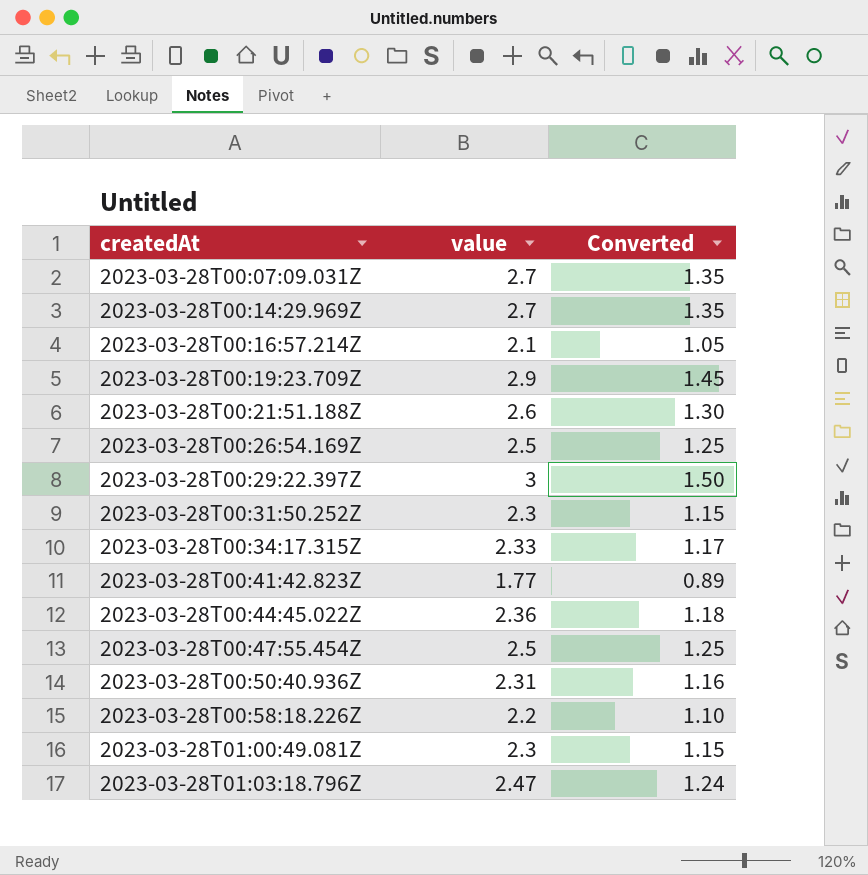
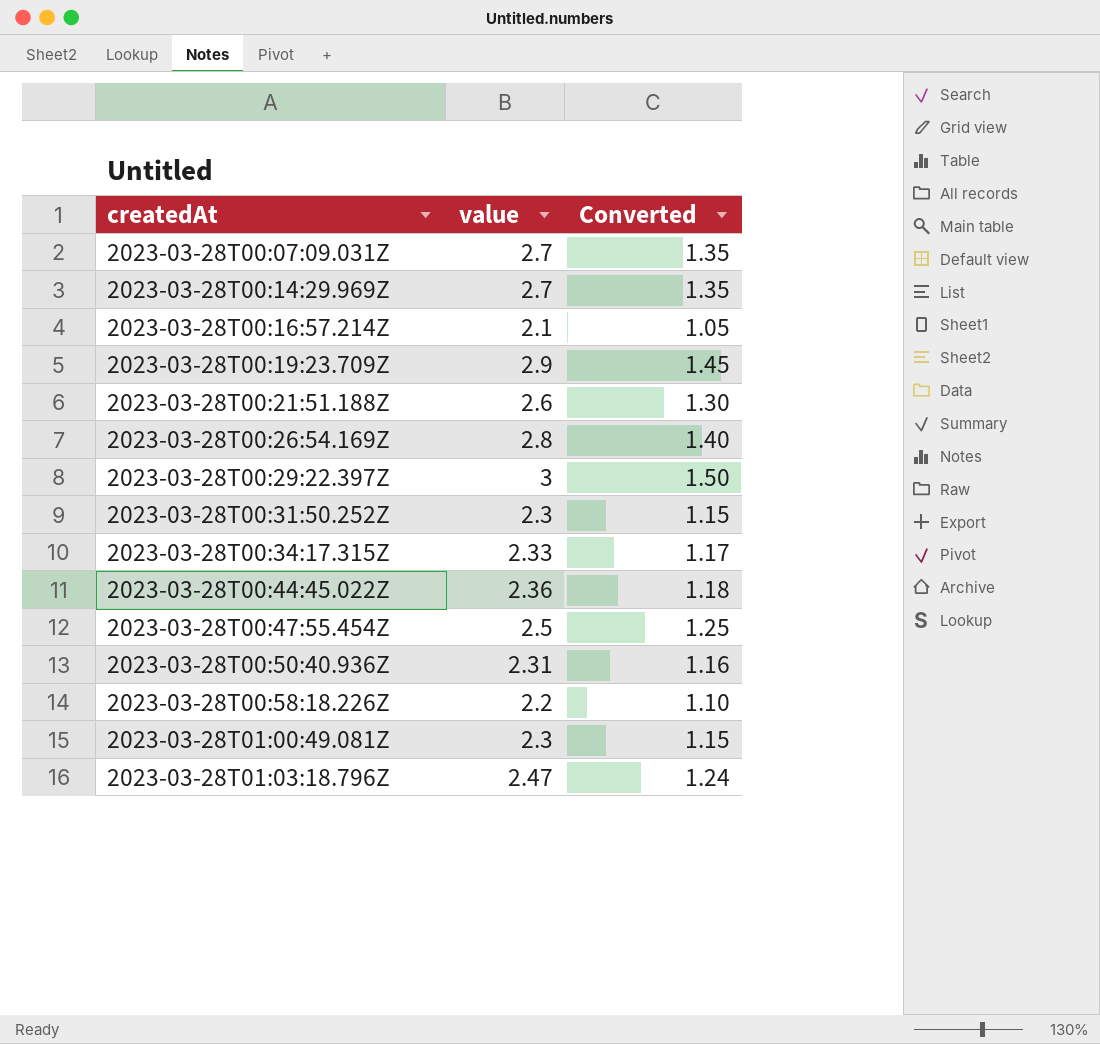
row 2023-03-28T00:41:42.823Z: 1.77 | 0.89 -> none
2023-03-28T00:26:54.169Z | value: 2.5 -> 2.8
2023-03-28T00:26:54.169Z | Converted: 1.25 -> 1.40

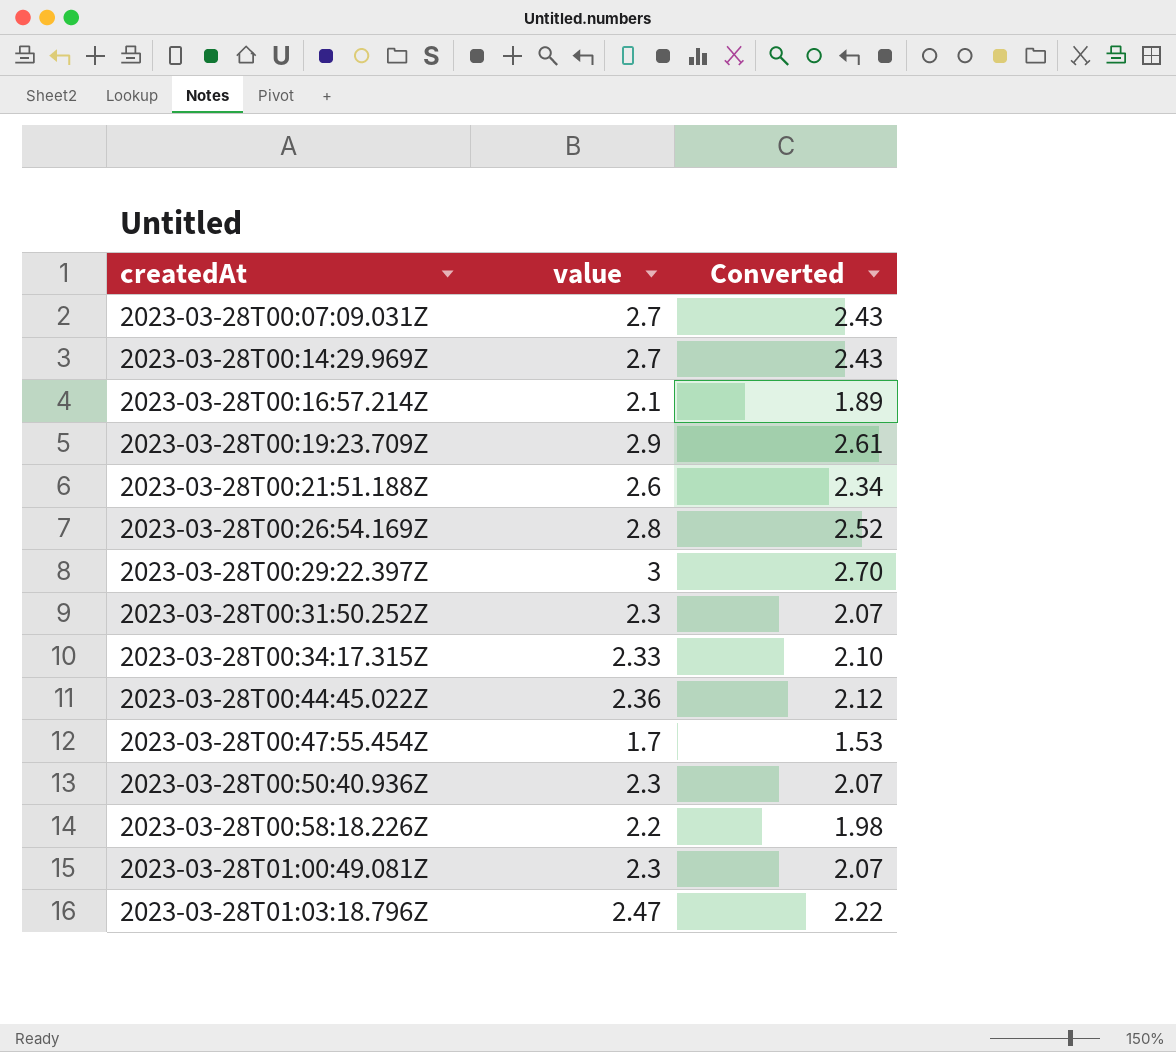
column Converted | formula: [value] * 0.5 -> [value] * 0.9
2023-03-28T00:47:55.454Z | value: 2.5 -> 1.7
2023-03-28T00:50:40.936Z | value: 2.31 -> 2.3

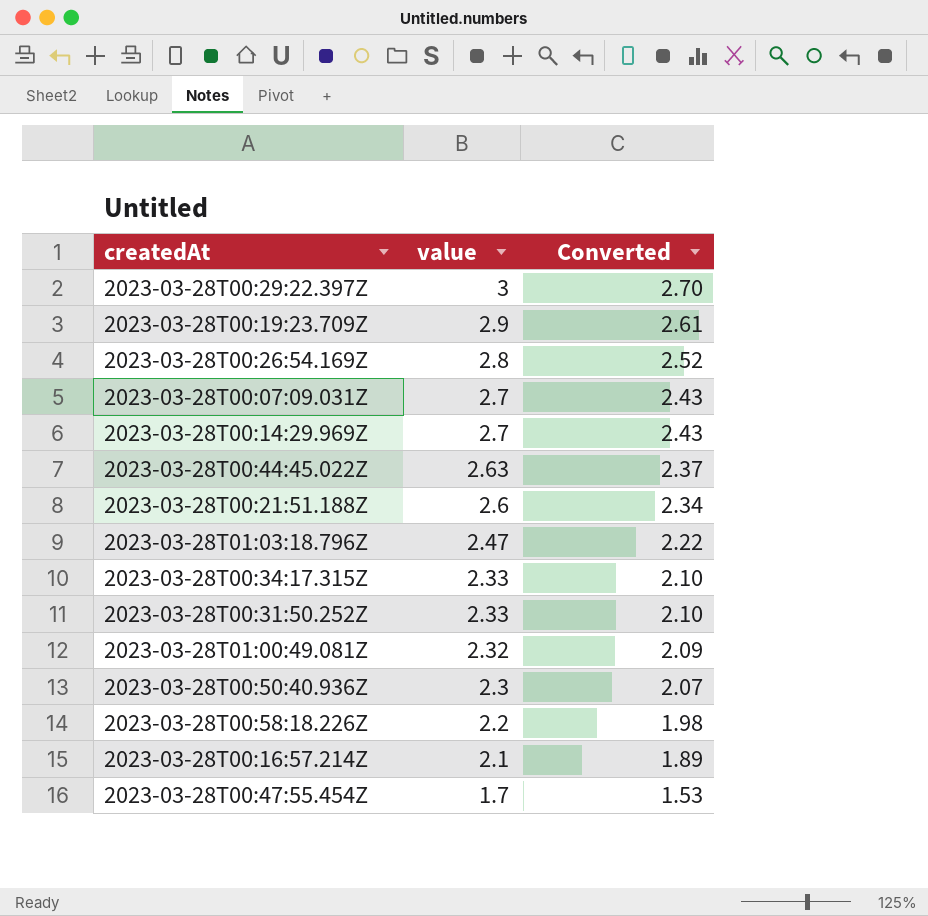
row order: createdAt ascending -> value descending
2023-03-28T00:44:45.022Z | value: 2.36 -> 2.63
2023-03-28T00:44:45.022Z | Converted: 2.12 -> 2.37
2023-03-28T00:31:50.252Z | value: 2.3 -> 2.33
2023-03-28T00:31:50.252Z | Converted: 2.07 -> 2.10
2023-03-28T01:00:49.081Z | value: 2.3 -> 2.32
2023-03-28T01:00:49.081Z | Converted: 2.07 -> 2.09

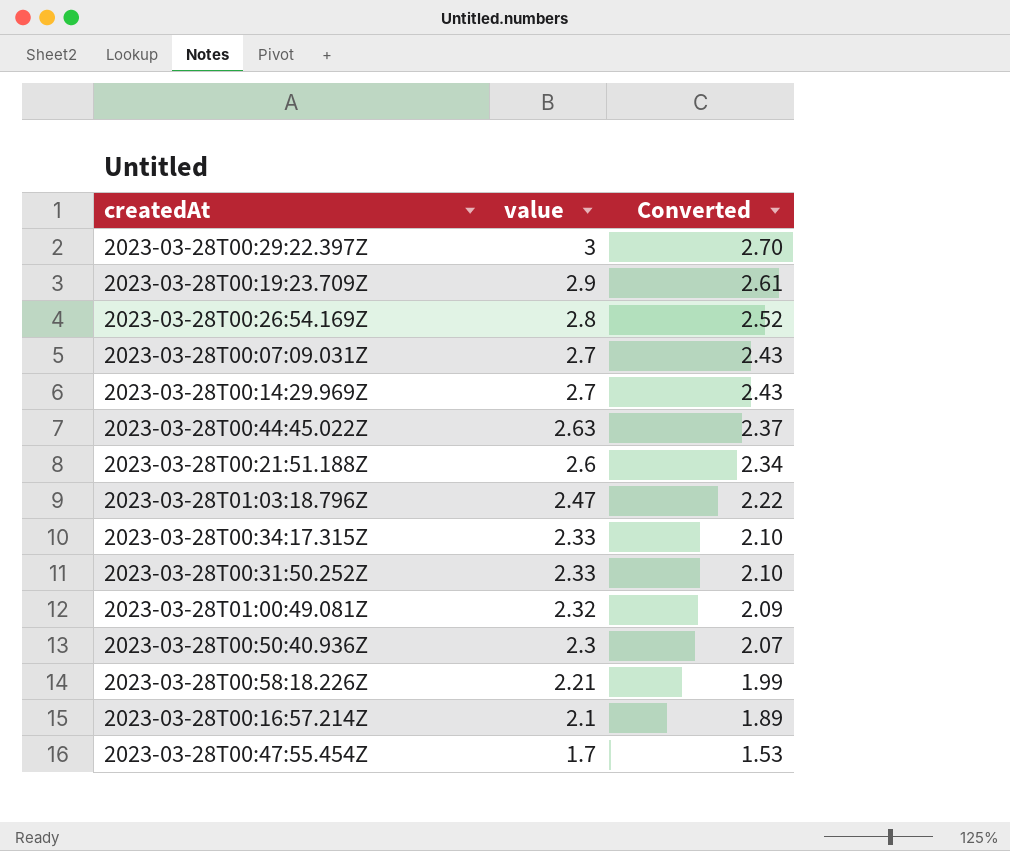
2023-03-28T00:58:18.226Z | value: 2.2 -> 2.21
2023-03-28T00:58:18.226Z | Converted: 1.98 -> 1.99

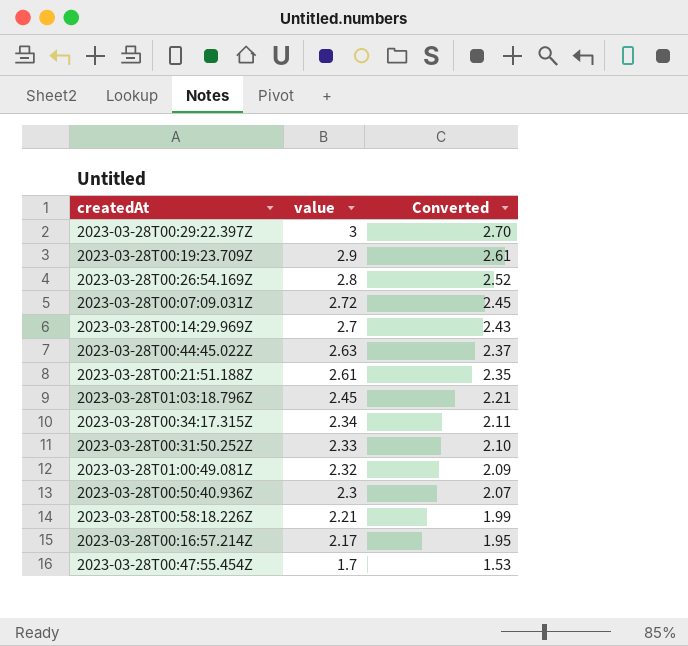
2023-03-28T00:07:09.031Z | value: 2.7 -> 2.72
2023-03-28T00:07:09.031Z | Converted: 2.43 -> 2.45
2023-03-28T00:21:51.188Z | value: 2.6 -> 2.61
2023-03-28T00:21:51.188Z | Converted: 2.34 -> 2.35
2023-03-28T01:03:18.796Z | value: 2.47 -> 2.45
2023-03-28T01:03:18.796Z | Converted: 2.22 -> 2.21
2023-03-28T00:34:17.315Z | value: 2.33 -> 2.34
2023-03-28T00:34:17.315Z | Converted: 2.10 -> 2.11
2023-03-28T00:16:57.214Z | value: 2.1 -> 2.17
2023-03-28T00:16:57.214Z | Converted: 1.89 -> 1.95

